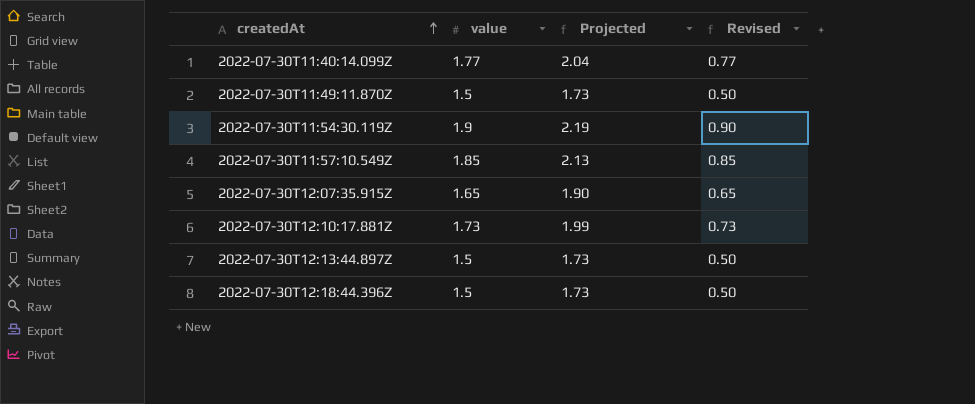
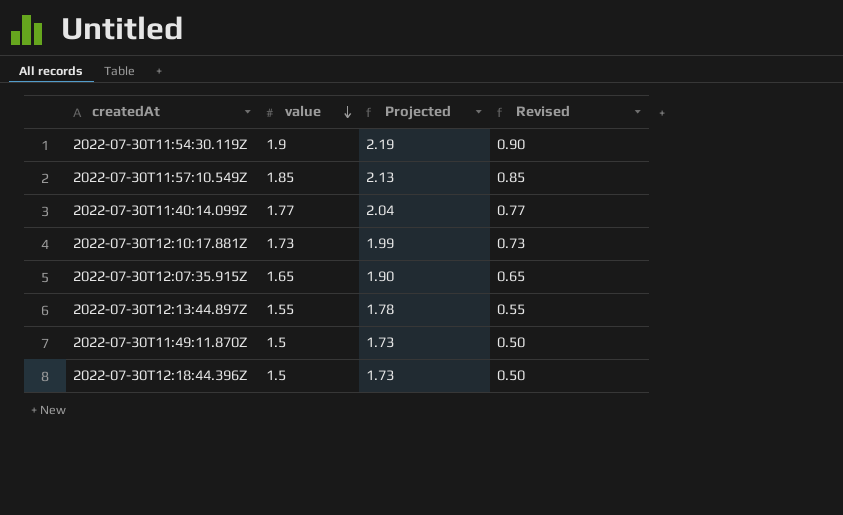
row order: createdAt ascending -> value descending
2022-07-30T12:13:44.897Z | value: 1.5 -> 1.55
2022-07-30T12:13:44.897Z | Projected: 1.73 -> 1.78
2022-07-30T12:13:44.897Z | Revised: 0.50 -> 0.55

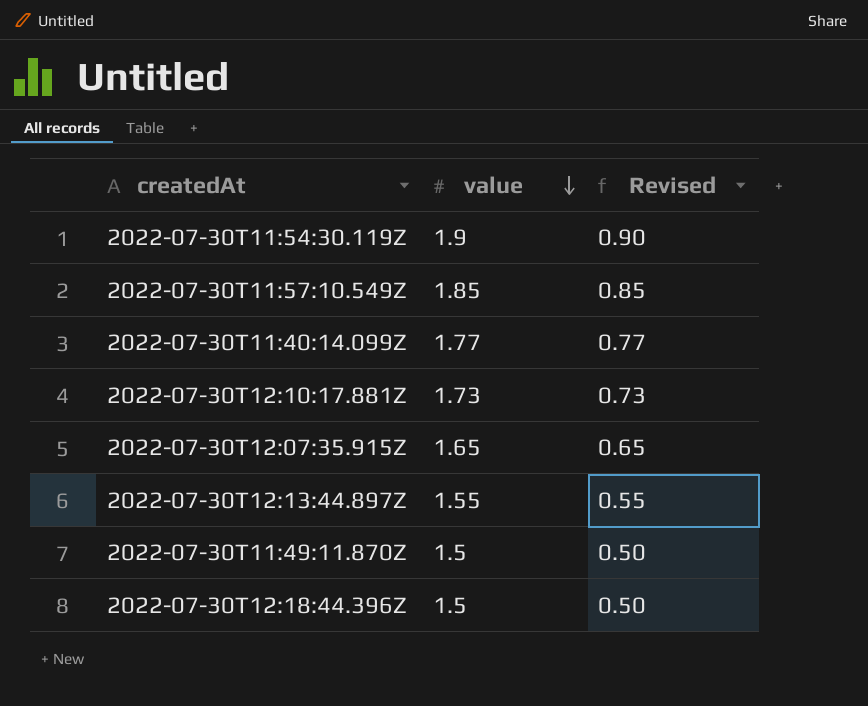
column Projected | formula: [value] * 1.15 -> none

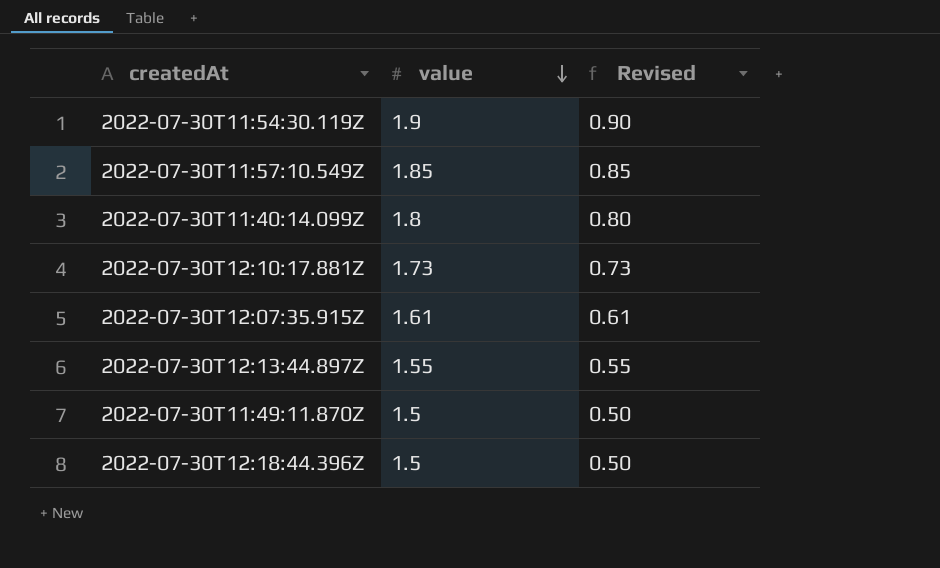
2022-07-30T11:40:14.099Z | value: 1.77 -> 1.8
2022-07-30T11:40:14.099Z | Revised: 0.77 -> 0.80
2022-07-30T12:07:35.915Z | value: 1.65 -> 1.61
2022-07-30T12:07:35.915Z | Revised: 0.65 -> 0.61

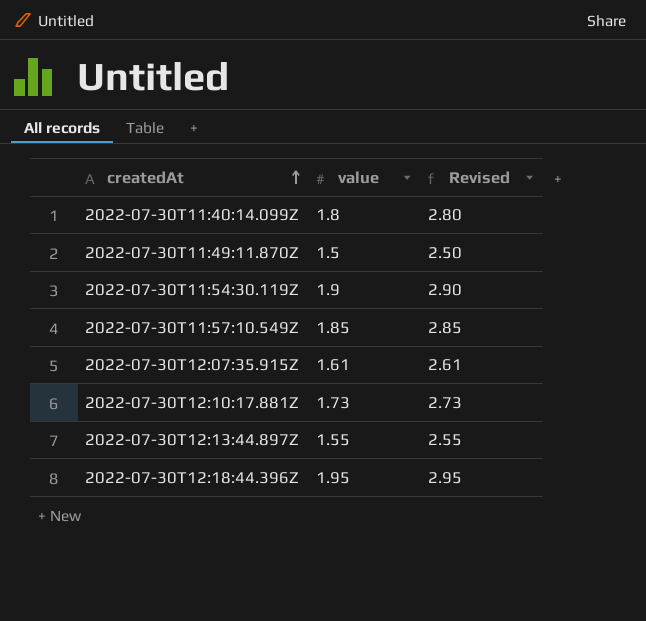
row order: value descending -> createdAt ascending
column Revised | formula: [value] - 1 -> [value] + 1
2022-07-30T12:18:44.396Z | value: 1.5 -> 1.95

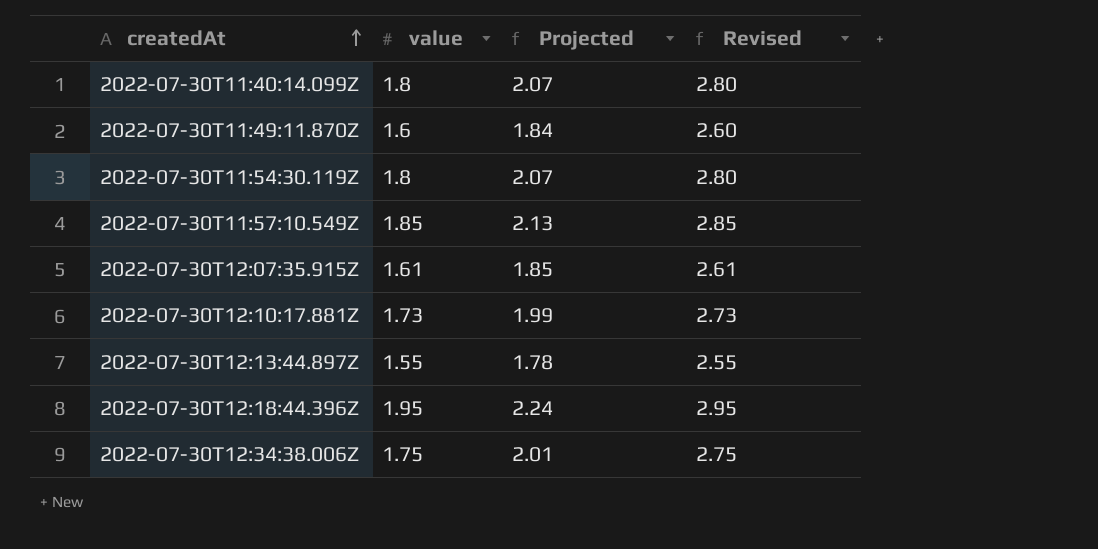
column Projected | formula: none -> [value] * 1.15
2022-07-30T11:49:11.870Z | value: 1.5 -> 1.6
2022-07-30T11:49:11.870Z | Revised: 2.50 -> 2.60
2022-07-30T11:54:30.119Z | value: 1.9 -> 1.8
2022-07-30T11:54:30.119Z | Revised: 2.90 -> 2.80
row 2022-07-30T12:34:38.006Z: none -> 1.75 | 2.01 | 2.75

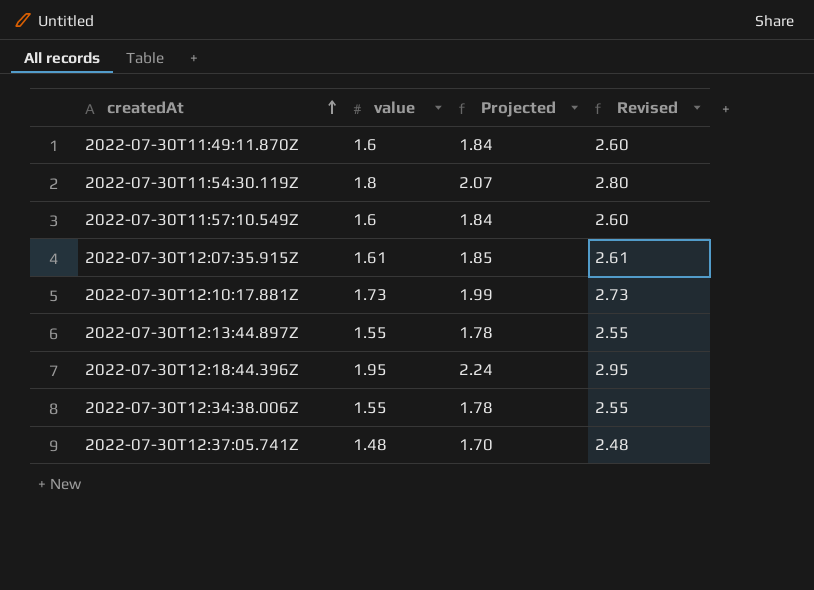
row 2022-07-30T11:40:14.099Z: 1.8 | 2.07 | 2.80 -> none
2022-07-30T11:57:10.549Z | value: 1.85 -> 1.6
2022-07-30T11:57:10.549Z | Projected: 2.13 -> 1.84
2022-07-30T11:57:10.549Z | Revised: 2.85 -> 2.60
2022-07-30T12:34:38.006Z | value: 1.75 -> 1.55
2022-07-30T12:34:38.006Z | Projected: 2.01 -> 1.78
2022-07-30T12:34:38.006Z | Revised: 2.75 -> 2.55
row 2022-07-30T12:37:05.741Z: none -> 1.48 | 1.70 | 2.48

